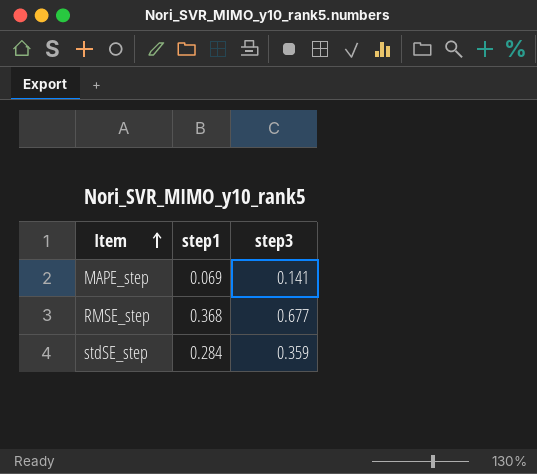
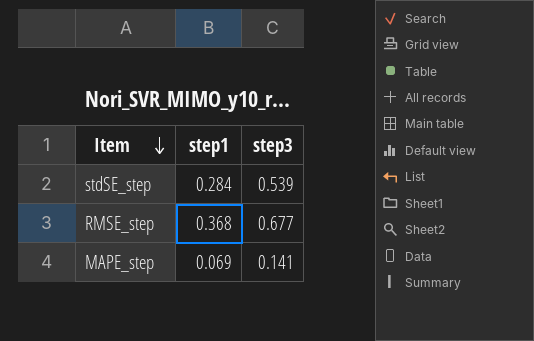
row order: Item ascending -> Item descending
stdSE_step | step3: 0.359 -> 0.539

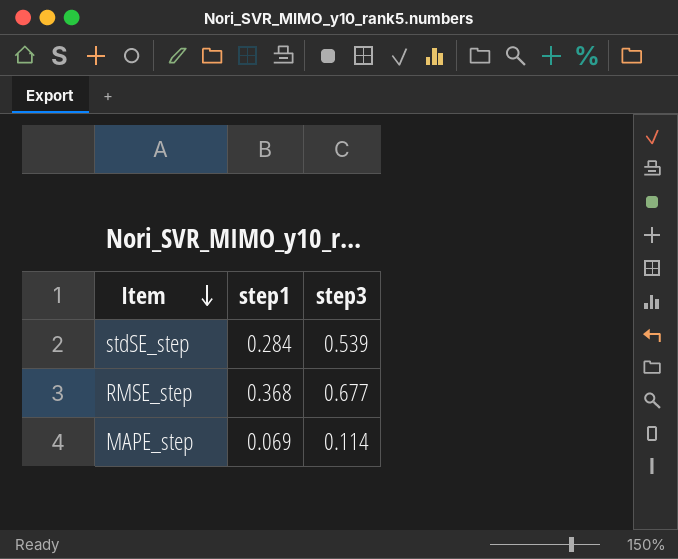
MAPE_step | step3: 0.141 -> 0.114

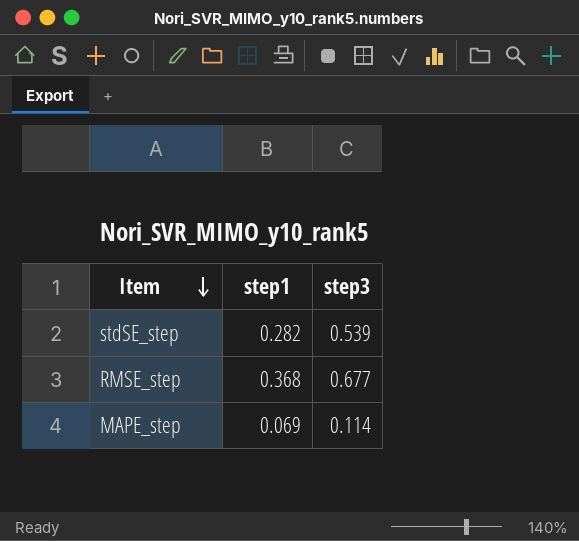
stdSE_step | step1: 0.284 -> 0.282

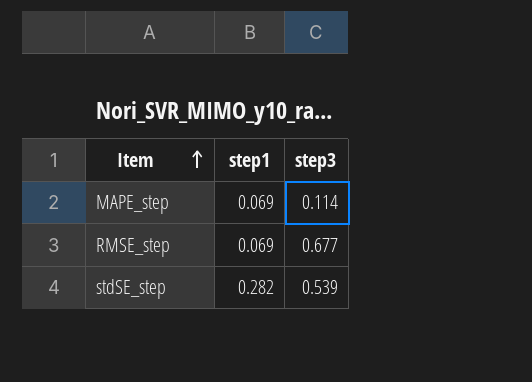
row order: Item descending -> Item ascending
RMSE_step | step1: 0.368 -> 0.069

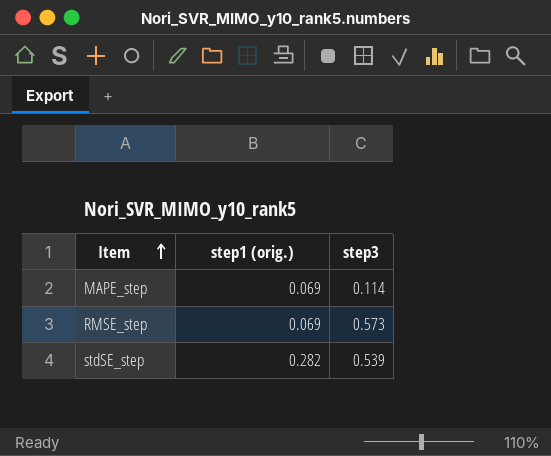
column name: step1 -> step1 (orig.)
RMSE_step | step3: 0.677 -> 0.573

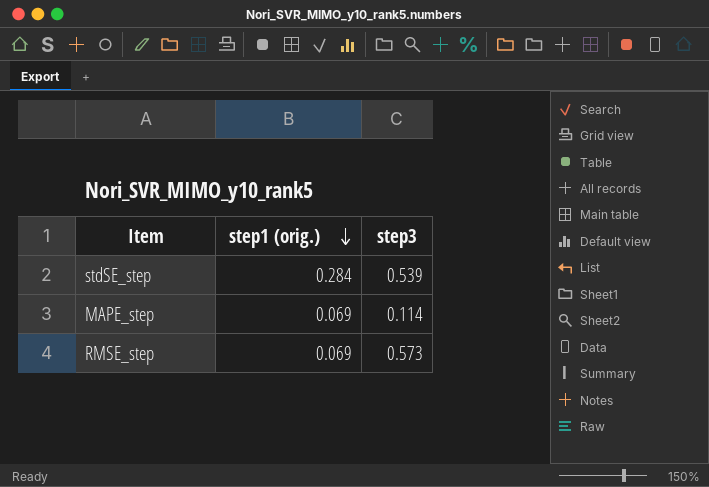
row order: Item ascending -> step1 (orig.) descending
stdSE_step | step1 (orig.): 0.282 -> 0.284

